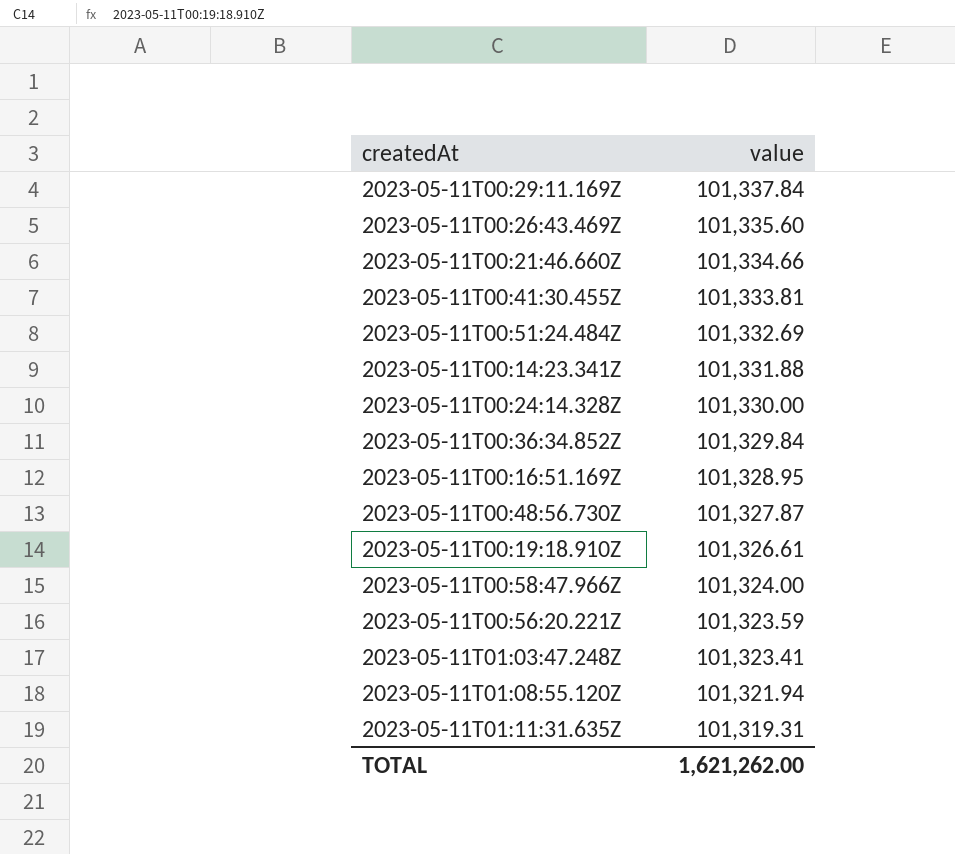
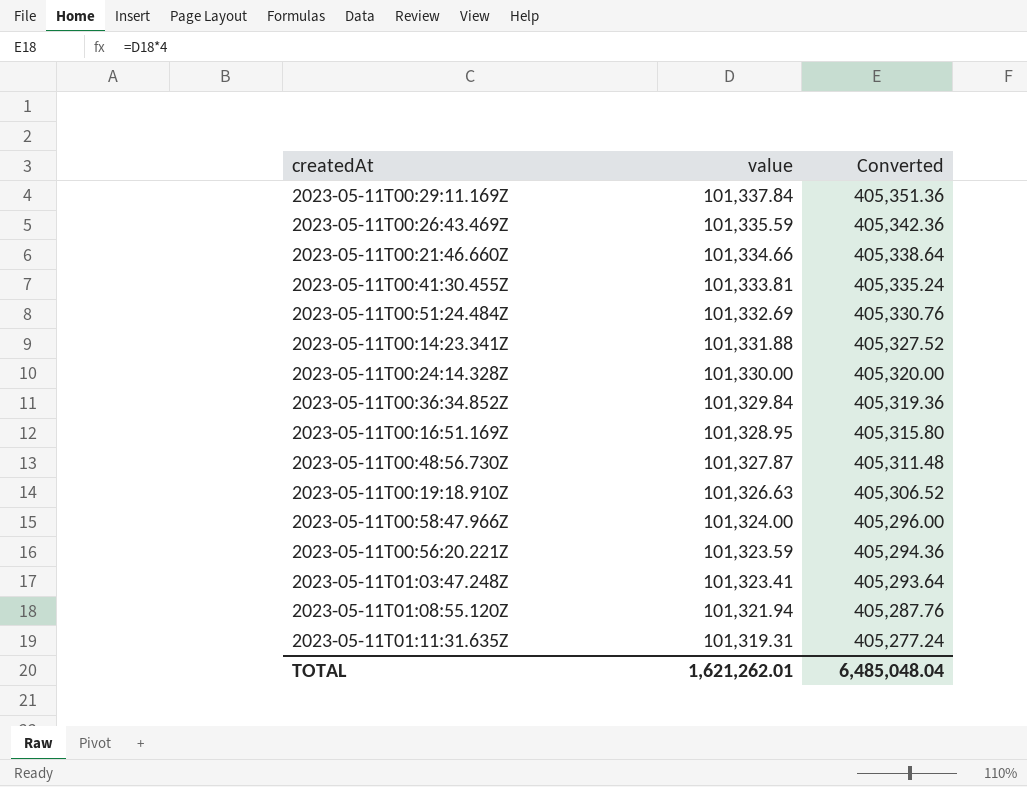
column Converted | formula: none -> [value] * 4
2023-05-11T00:26:43.469Z | value: 101,335.60 -> 101,335.59
2023-05-11T00:19:18.910Z | value: 101,326.61 -> 101,326.63
TOTAL | value: 1,621,262.00 -> 1,621,262.01

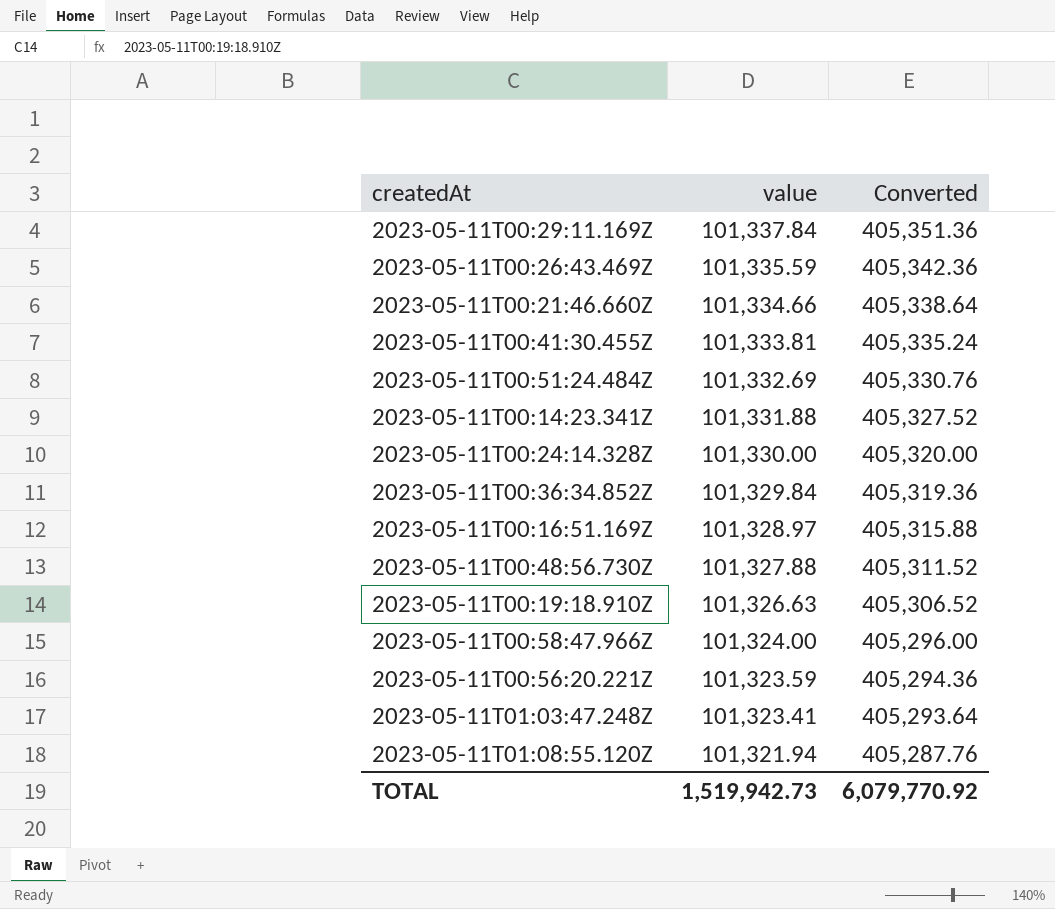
row 2023-05-11T01:11:31.635Z: 101,319.31 | 405,277.24 -> none
2023-05-11T00:16:51.169Z | value: 101,328.95 -> 101,328.97
2023-05-11T00:16:51.169Z | Converted: 405,315.80 -> 405,315.88
2023-05-11T00:48:56.730Z | value: 101,327.87 -> 101,327.88
2023-05-11T00:48:56.730Z | Converted: 405,311.48 -> 405,311.52
TOTAL | value: 1,621,262.01 -> 1,519,942.73
TOTAL | Converted: 6,485,048.04 -> 6,079,770.92

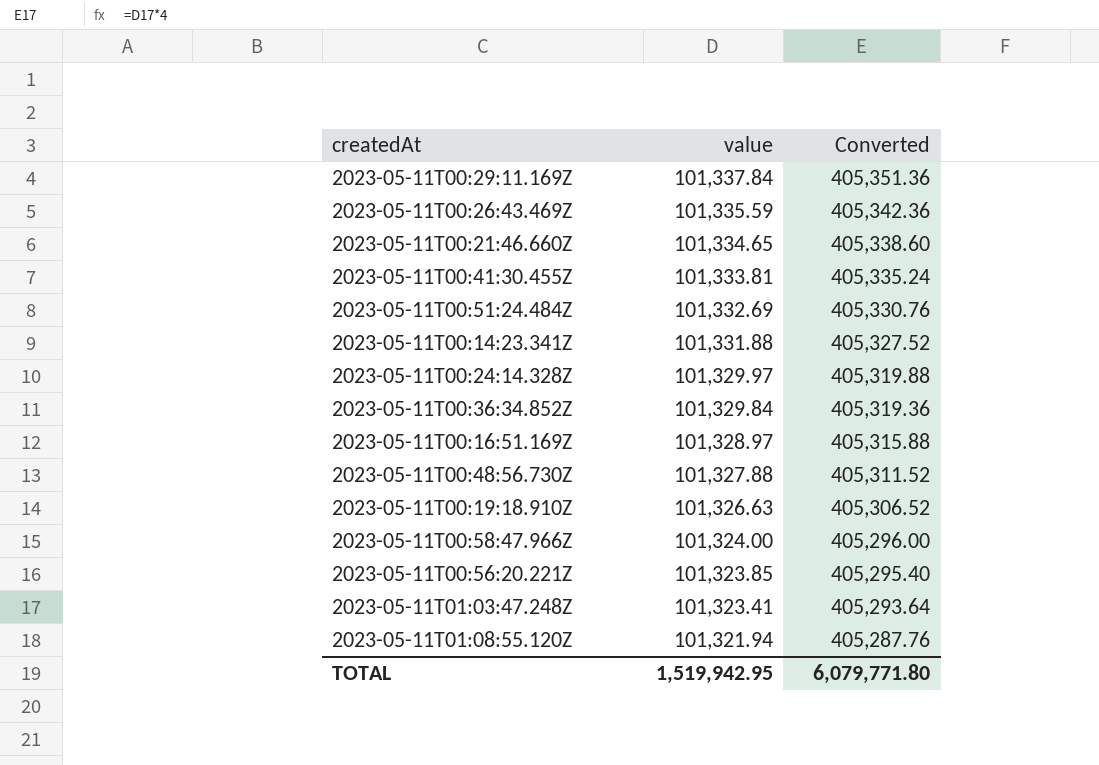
2023-05-11T00:21:46.660Z | value: 101,334.66 -> 101,334.65
2023-05-11T00:21:46.660Z | Converted: 405,338.64 -> 405,338.60
2023-05-11T00:24:14.328Z | value: 101,330.00 -> 101,329.97
2023-05-11T00:24:14.328Z | Converted: 405,320.00 -> 405,319.88
2023-05-11T00:56:20.221Z | value: 101,323.59 -> 101,323.85
2023-05-11T00:56:20.221Z | Converted: 405,294.36 -> 405,295.40
TOTAL | value: 1,519,942.73 -> 1,519,942.95
TOTAL | Converted: 6,079,770.92 -> 6,079,771.80

